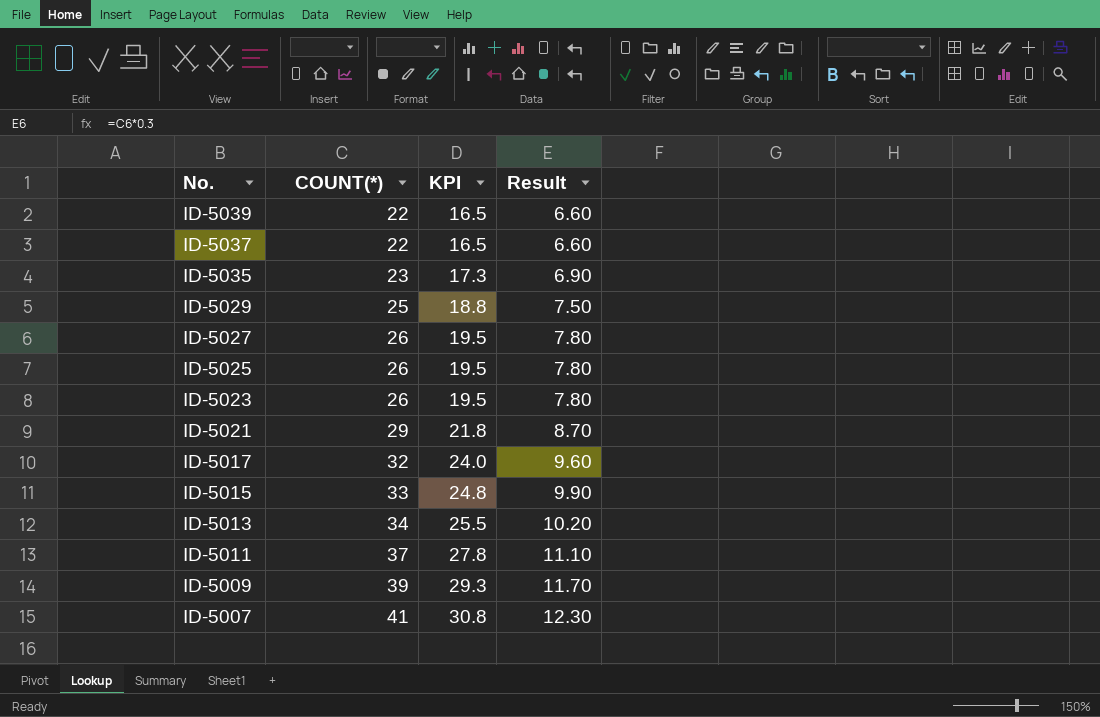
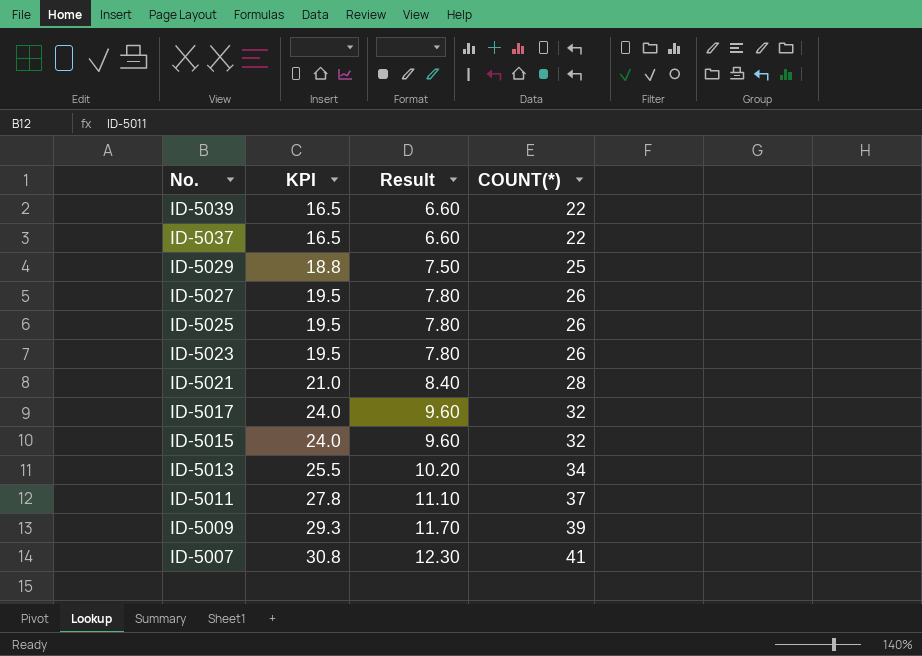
column COUNT(*) | position: 2 -> 4
row ID-5035: 23 | 17.3 | 6.90 -> none
ID-5021 | KPI: 21.8 -> 21.0
ID-5021 | Result: 8.70 -> 8.40
ID-5021 | COUNT(*): 29 -> 28
ID-5015 | KPI: 24.8 -> 24.0
ID-5015 | Result: 9.90 -> 9.60
ID-5015 | COUNT(*): 33 -> 32

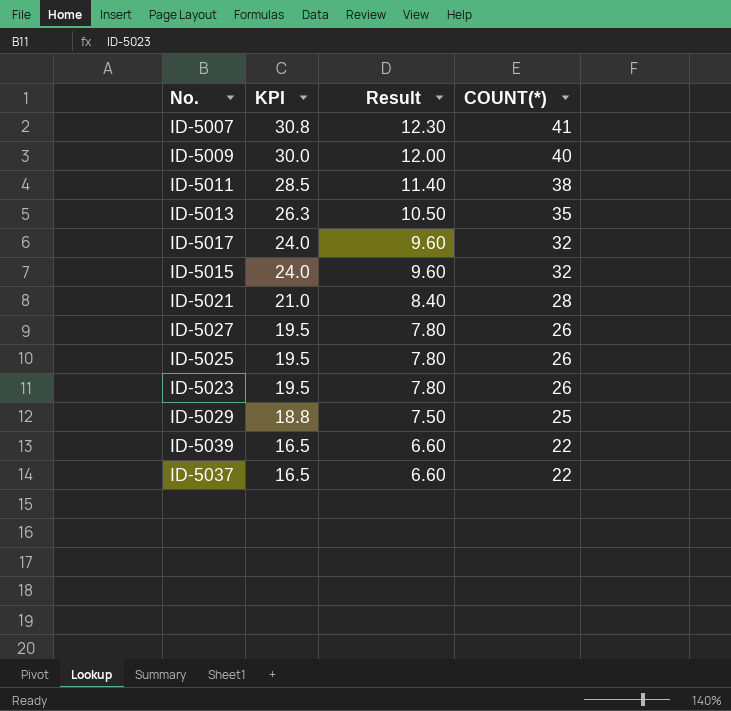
row order: No. descending -> KPI descending
ID-5009 | KPI: 29.3 -> 30.0
ID-5009 | Result: 11.70 -> 12.00
ID-5009 | COUNT(*): 39 -> 40
ID-5011 | KPI: 27.8 -> 28.5
ID-5011 | Result: 11.10 -> 11.40
ID-5011 | COUNT(*): 37 -> 38
ID-5013 | KPI: 25.5 -> 26.3
ID-5013 | Result: 10.20 -> 10.50
ID-5013 | COUNT(*): 34 -> 35

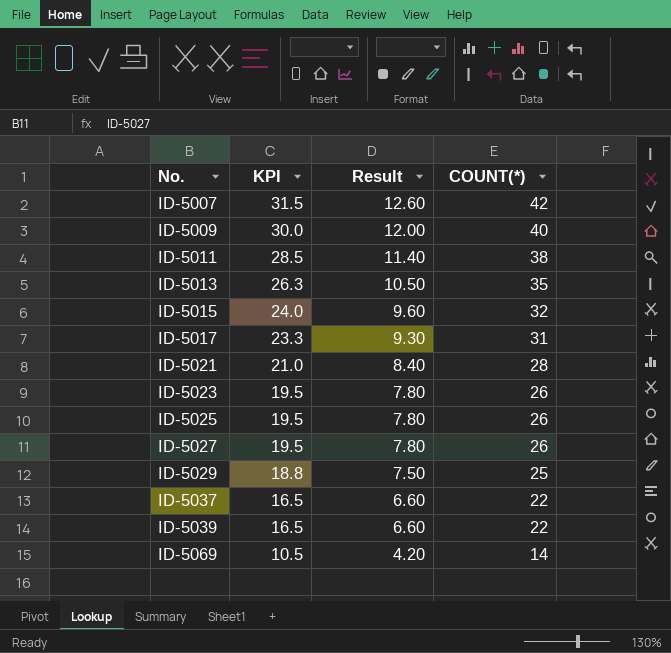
row order: KPI descending -> No. ascending
ID-5007 | KPI: 30.8 -> 31.5
ID-5007 | Result: 12.30 -> 12.60
ID-5007 | COUNT(*): 41 -> 42
ID-5017 | KPI: 24.0 -> 23.3
ID-5017 | Result: 9.60 -> 9.30
ID-5017 | COUNT(*): 32 -> 31
row ID-5069: none -> 10.5 | 4.20 | 14

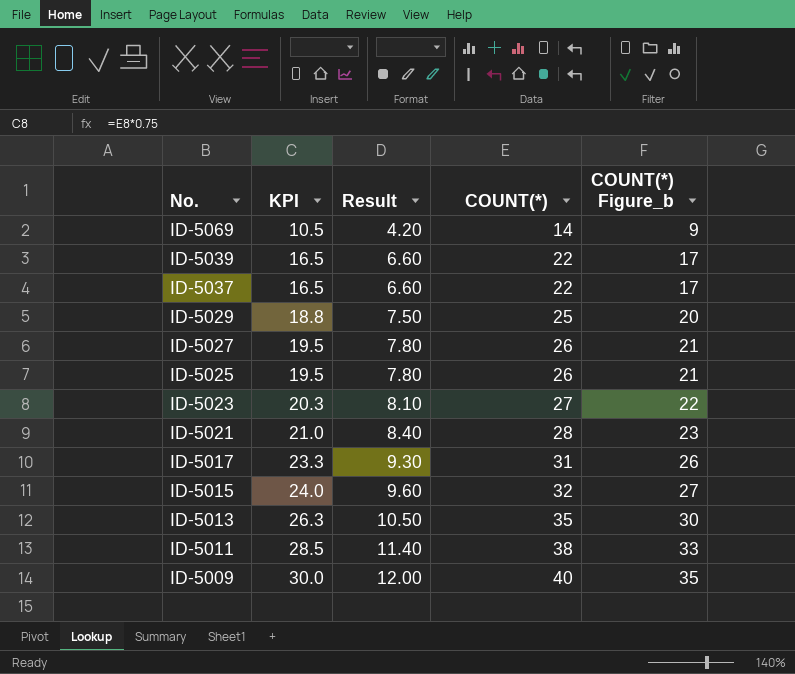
row order: No. ascending -> No. descending
column COUNT(*) Figure_b | formula: none -> [COUNT(*)] - 5
row ID-5007: 31.5 | 12.60 | 42 -> none
ID-5023 | KPI: 19.5 -> 20.3
ID-5023 | Result: 7.80 -> 8.10
ID-5023 | COUNT(*): 26 -> 27

